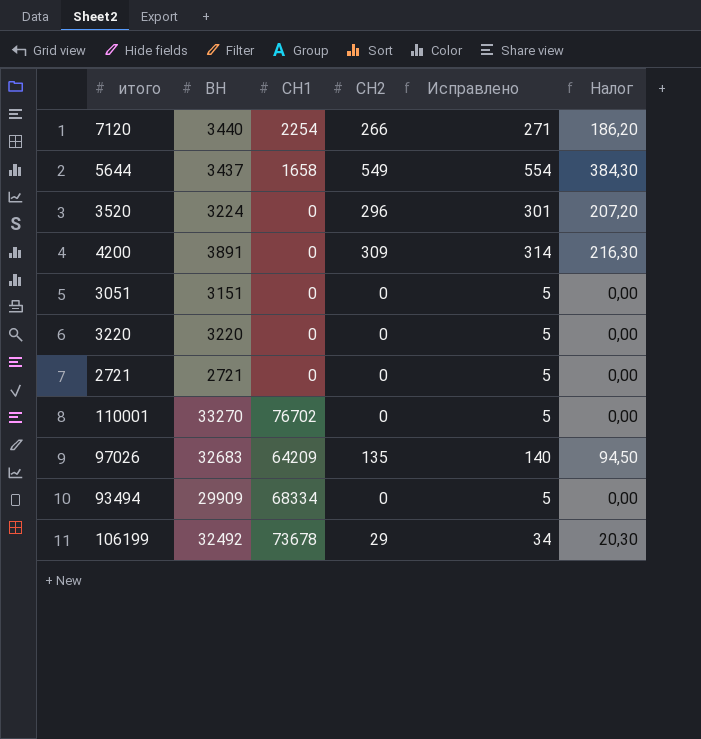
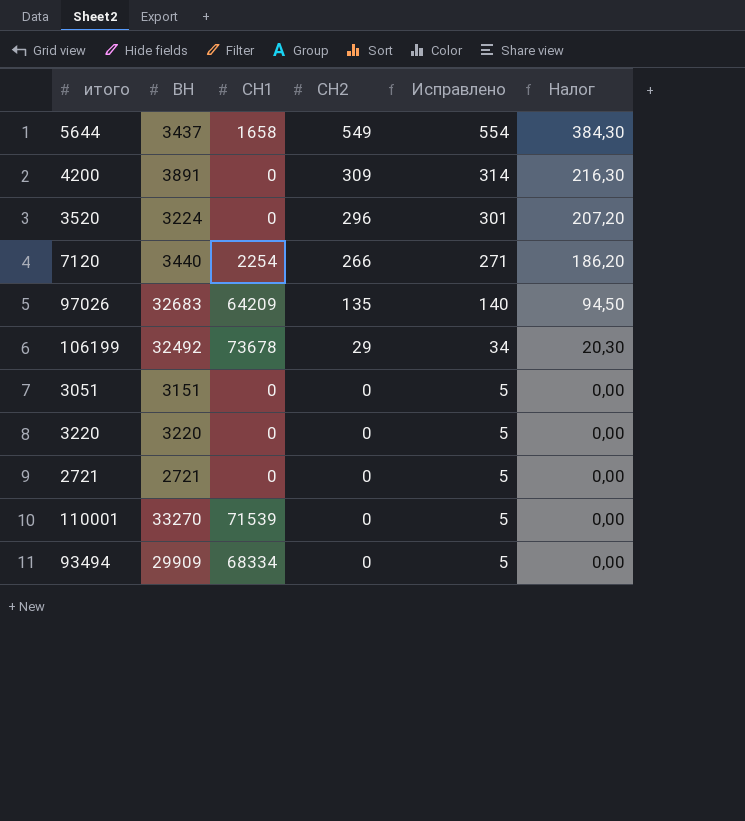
row order: none -> СН2 descending
110001 | СН1: 76702 -> 71539

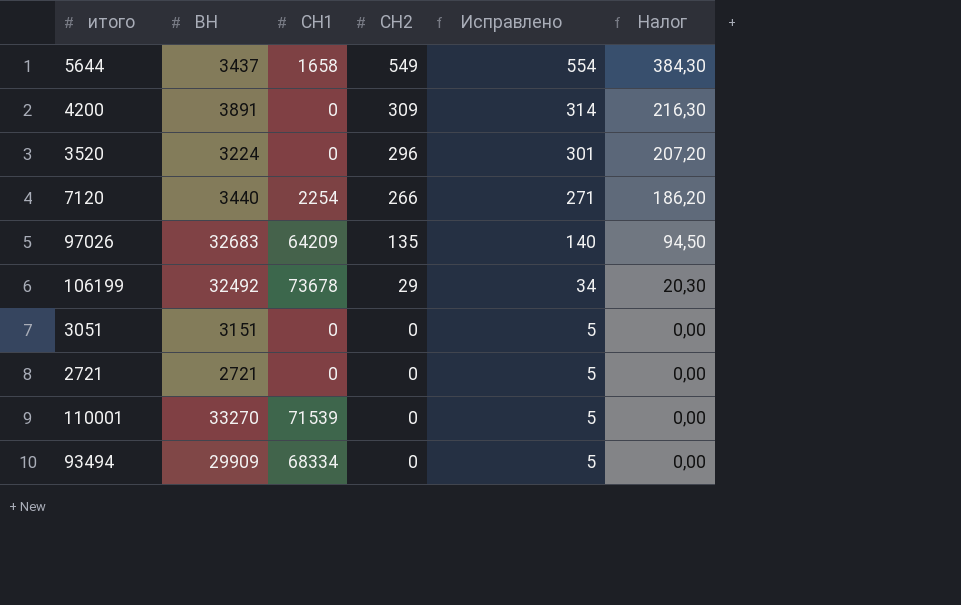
row 3220: 3220 | 0 | 0 | 5 | 0,00 -> none

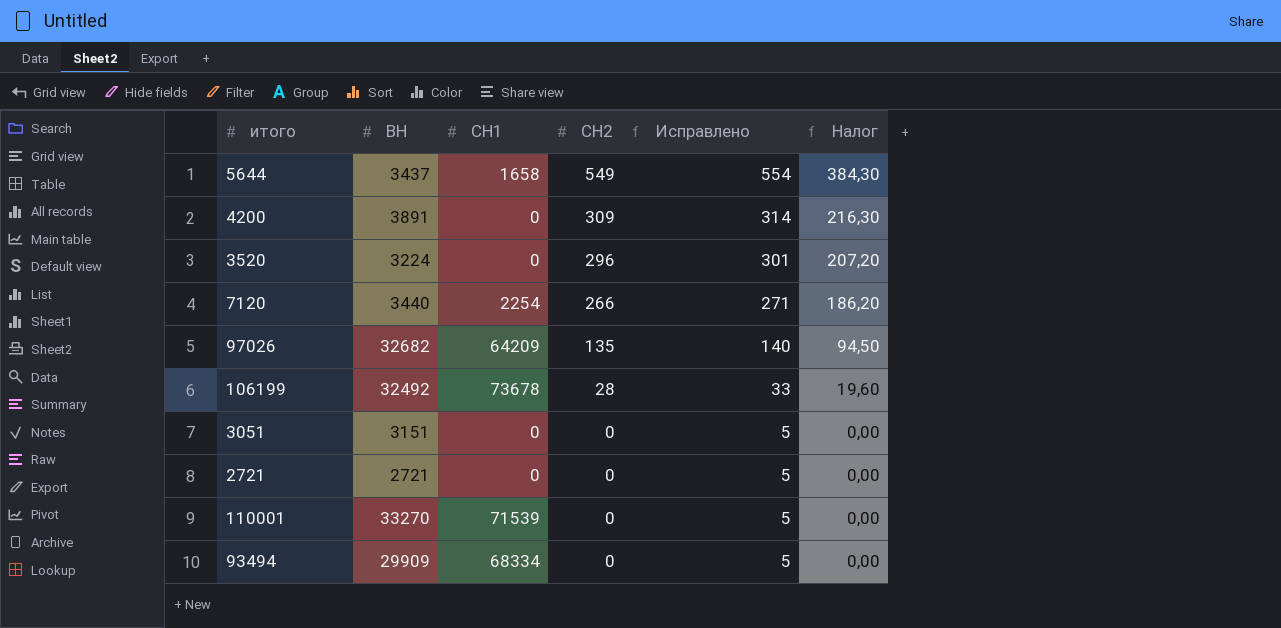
97026 | ВН: 32683 -> 32682
106199 | СН2: 29 -> 28
106199 | Исправлено: 34 -> 33
106199 | Налог: 20,30 -> 19,60

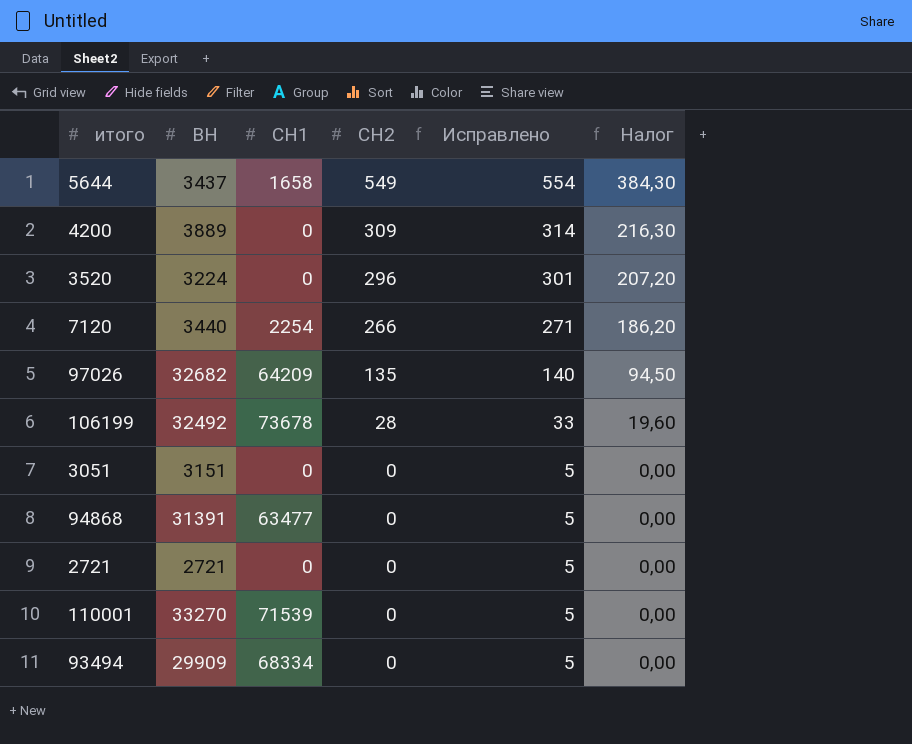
4200 | ВН: 3891 -> 3889
row 94868: none -> 31391 | 63477 | 0 | 5 | 0,00

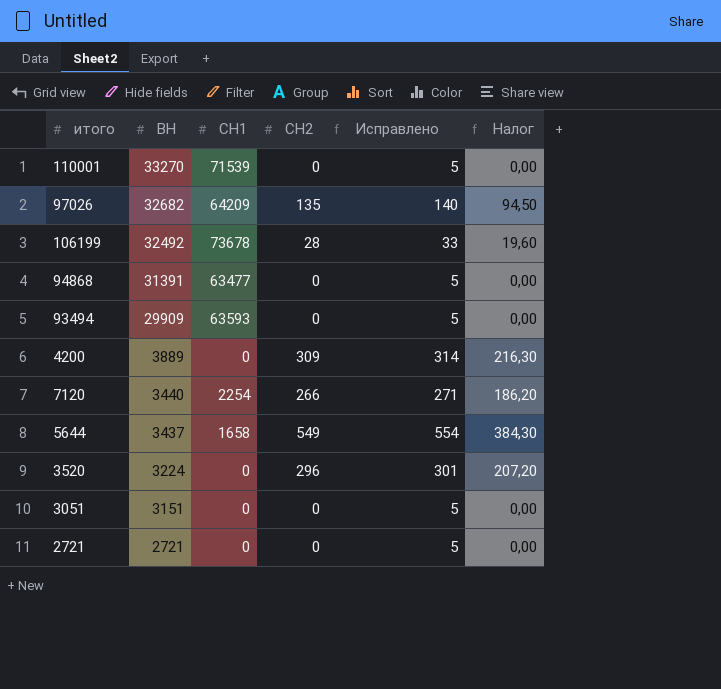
row order: СН2 descending -> ВН descending
93494 | СН1: 68334 -> 63593

